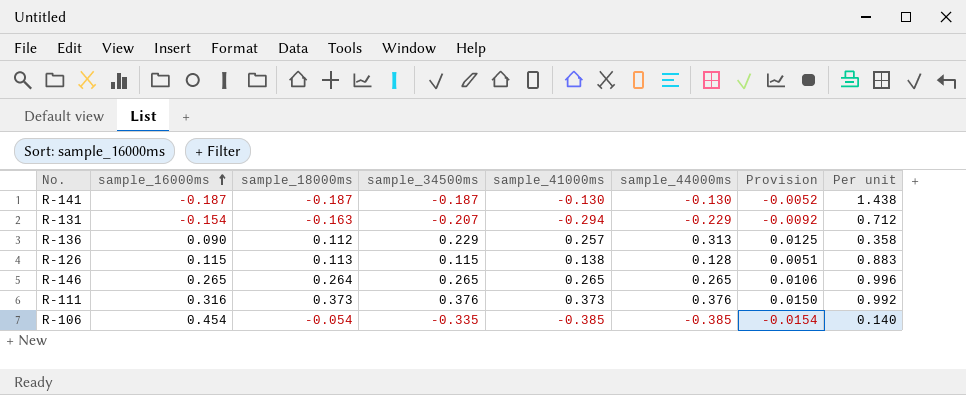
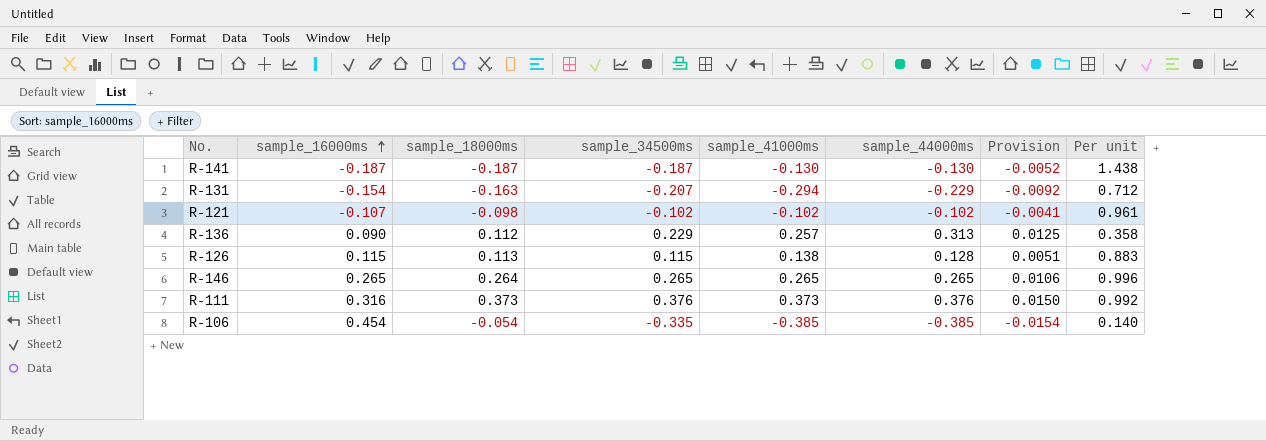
row R-121: none -> -0.107 | -0.098 | -0.102 | -0.102 | -0.102 | -0.0041 | 0.961

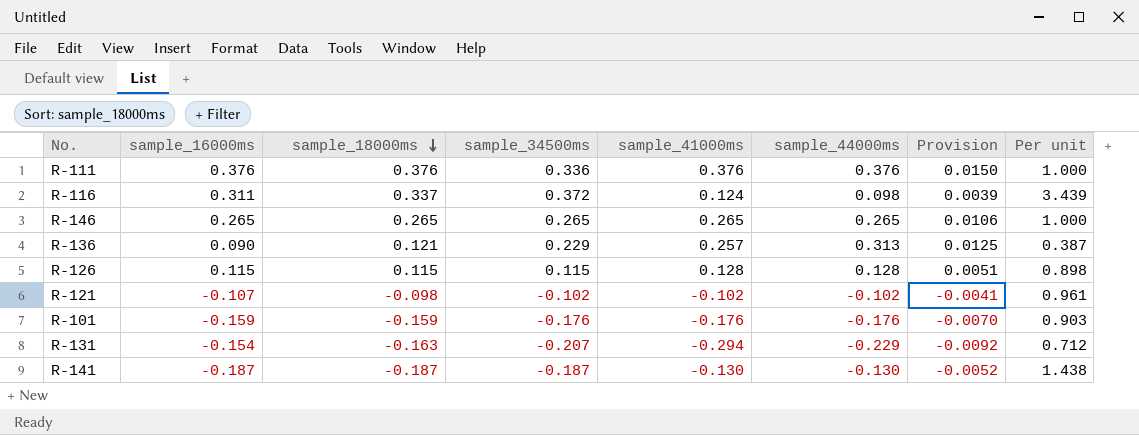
row order: sample_16000ms ascending -> sample_18000ms descending
row R-106: 0.454 | -0.054 | -0.335 | -0.385 | -0.385 | -0.0154 | 0.140 -> none
R-111 | sample_16000ms: 0.316 -> 0.376
R-111 | sample_18000ms: 0.373 -> 0.376
R-111 | sample_34500ms: 0.376 -> 0.336
R-111 | sample_41000ms: 0.373 -> 0.376
R-111 | Per unit: 0.992 -> 1.000
row R-116: none -> 0.311 | 0.337 | 0.372 | 0.124 | 0.098 | 0.0039 | 3.439
R-146 | sample_18000ms: 0.264 -> 0.265
R-146 | Per unit: 0.996 -> 1.000
R-136 | sample_18000ms: 0.112 -> 0.121
R-136 | Per unit: 0.358 -> 0.387
R-126 | sample_18000ms: 0.113 -> 0.115
R-126 | sample_41000ms: 0.138 -> 0.128
R-126 | Per unit: 0.883 -> 0.898
row R-101: none -> -0.159 | -0.159 | -0.176 | -0.176 | -0.176 | -0.0070 | 0.903

